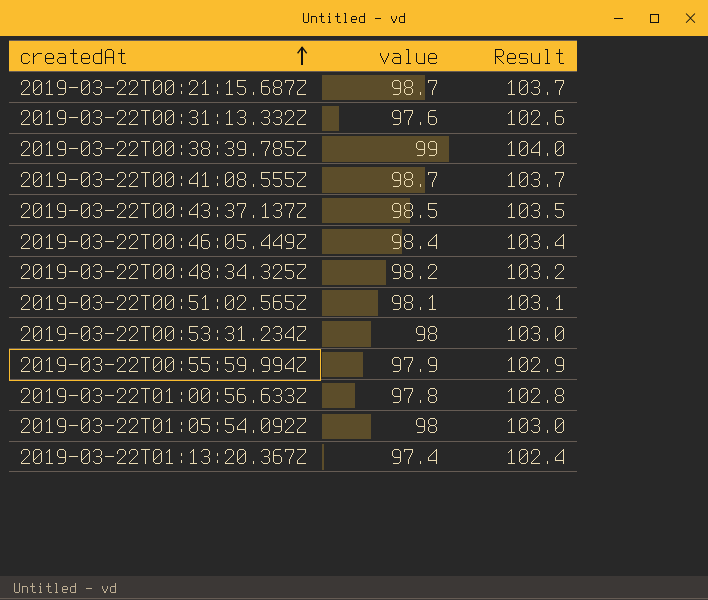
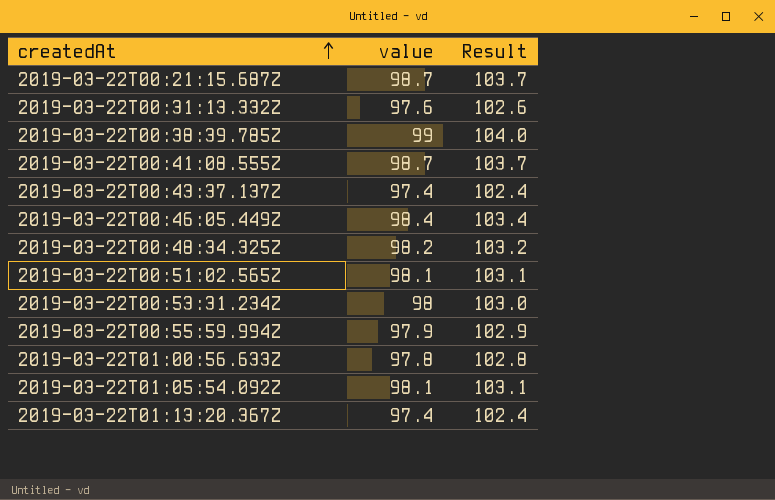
2019-03-22T00:43:37.137Z | value: 98.5 -> 97.4
2019-03-22T00:43:37.137Z | Result: 103.5 -> 102.4
2019-03-22T01:05:54.092Z | value: 98 -> 98.1
2019-03-22T01:05:54.092Z | Result: 103.0 -> 103.1

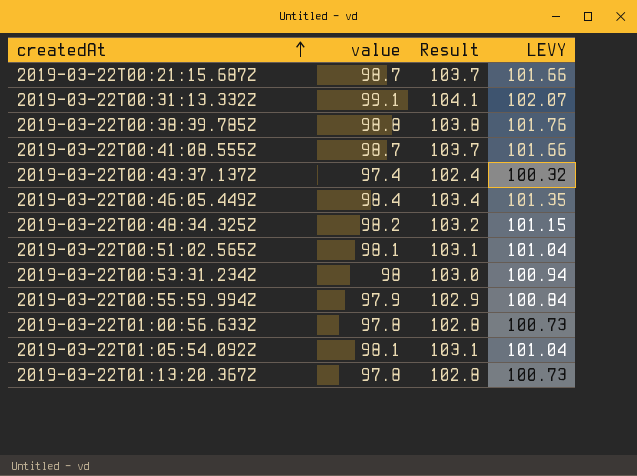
column LEVY | formula: none -> [value] * 1.03
2019-03-22T00:31:13.332Z | value: 97.6 -> 99.1
2019-03-22T00:31:13.332Z | Result: 102.6 -> 104.1
2019-03-22T00:38:39.785Z | value: 99 -> 98.8
2019-03-22T00:38:39.785Z | Result: 104.0 -> 103.8
2019-03-22T01:13:20.367Z | value: 97.4 -> 97.8
2019-03-22T01:13:20.367Z | Result: 102.4 -> 102.8

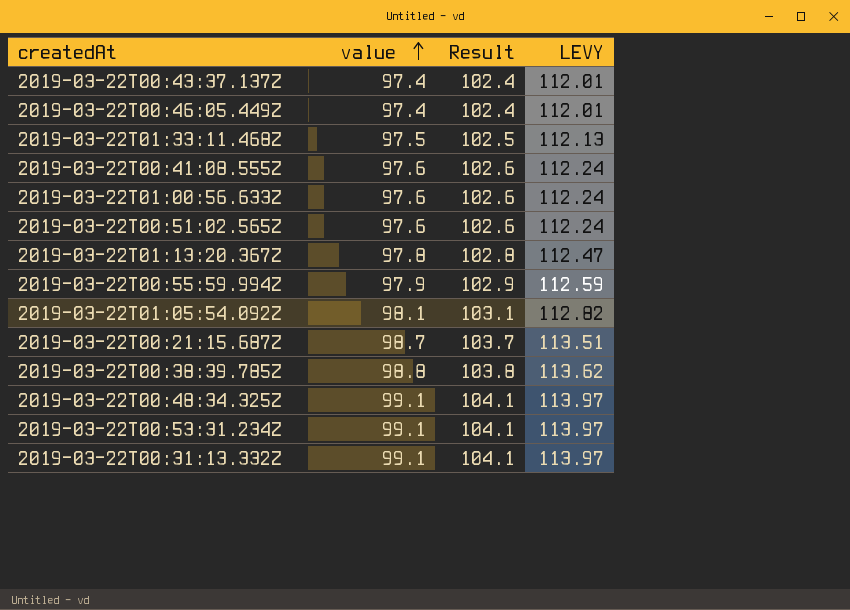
row order: createdAt ascending -> value ascending
column LEVY | formula: [value] * 1.03 -> [value] * 1.15
2019-03-22T00:46:05.449Z | value: 98.4 -> 97.4
2019-03-22T00:46:05.449Z | Result: 103.4 -> 102.4
row 2019-03-22T01:33:11.468Z: none -> 97.5 | 102.5 | 112.13
2019-03-22T00:41:08.555Z | value: 98.7 -> 97.6
2019-03-22T00:41:08.555Z | Result: 103.7 -> 102.6
2019-03-22T01:00:56.633Z | value: 97.8 -> 97.6
2019-03-22T01:00:56.633Z | Result: 102.8 -> 102.6
2019-03-22T00:51:02.565Z | value: 98.1 -> 97.6
2019-03-22T00:51:02.565Z | Result: 103.1 -> 102.6
2019-03-22T00:48:34.325Z | value: 98.2 -> 99.1
2019-03-22T00:48:34.325Z | Result: 103.2 -> 104.1
2019-03-22T00:53:31.234Z | value: 98 -> 99.1
2019-03-22T00:53:31.234Z | Result: 103.0 -> 104.1

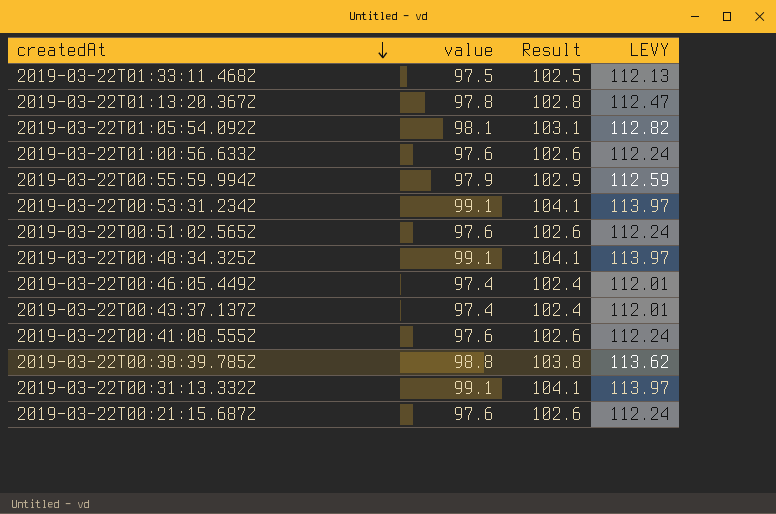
row order: value ascending -> createdAt descending
2019-03-22T00:21:15.687Z | value: 98.7 -> 97.6
2019-03-22T00:21:15.687Z | Result: 103.7 -> 102.6
2019-03-22T00:21:15.687Z | LEVY: 113.51 -> 112.24

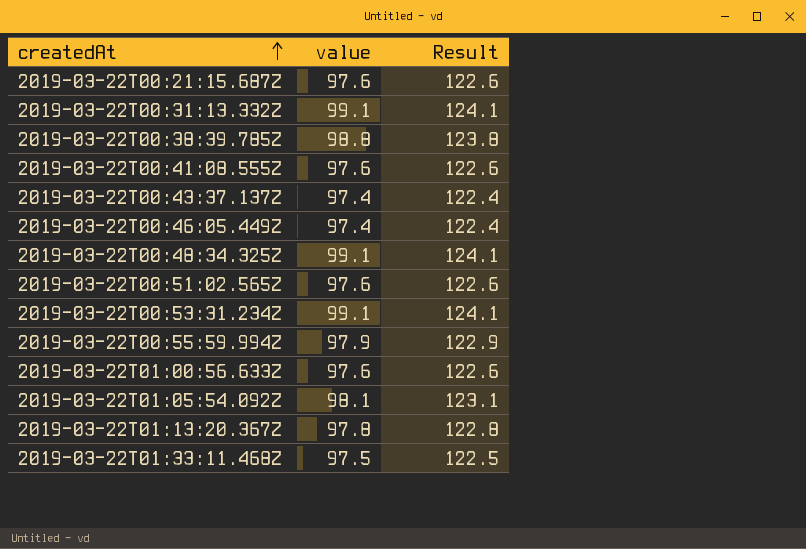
row order: createdAt descending -> createdAt ascending
column LEVY | formula: [value] * 1.15 -> none
column Result | formula: [value] + 5 -> [value] + 25

